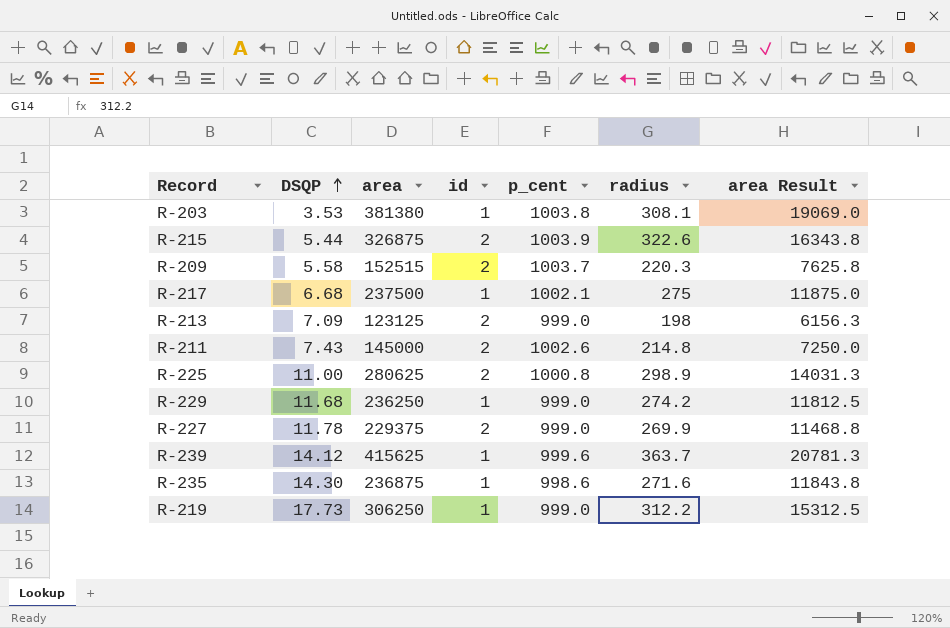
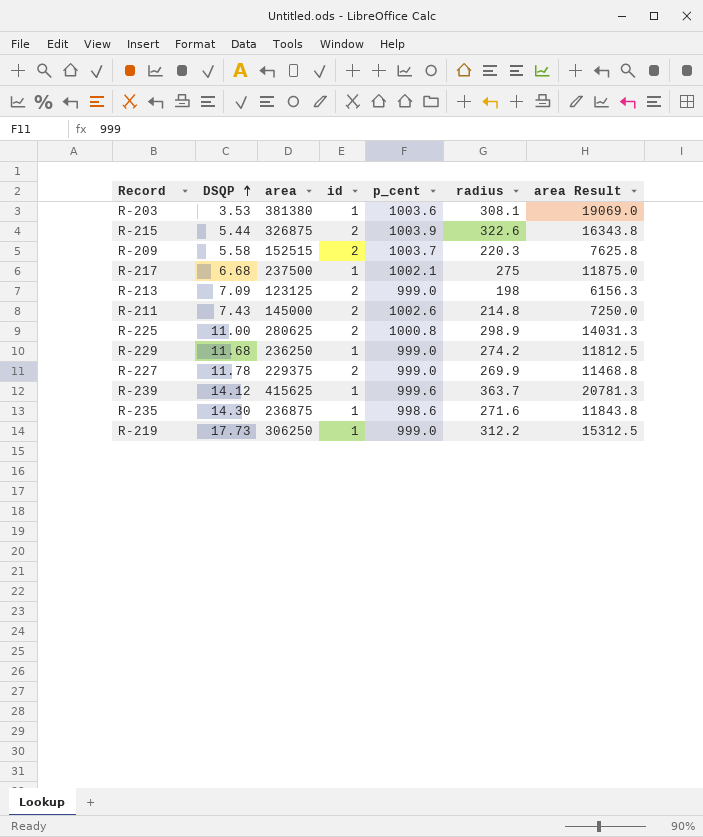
R-203 | p_cent: 1003.8 -> 1003.6

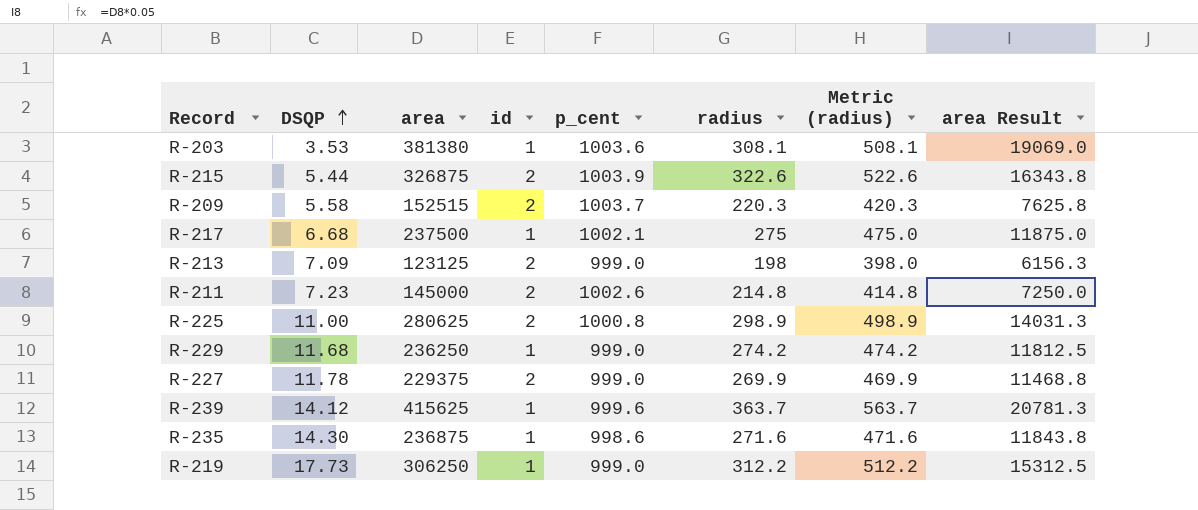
column Metric (radius) | formula: none -> [radius] + 200
R-211 | DSQP: 7.43 -> 7.23

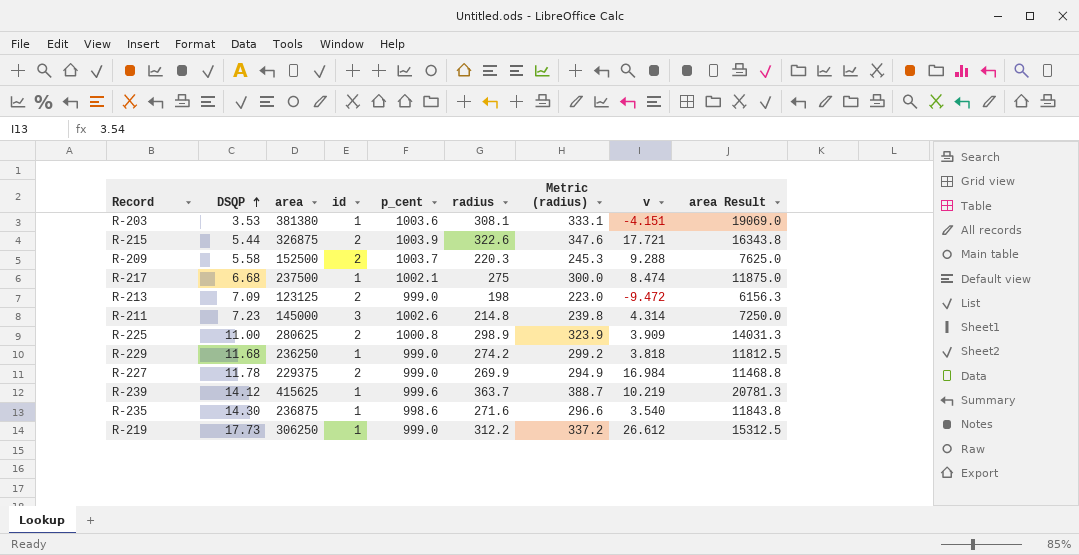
column Metric (radius) | formula: [radius] + 200 -> [radius] + 25
column v | position: none -> 8
R-209 | area: 152515 -> 152500
R-209 | area Result: 7625.8 -> 7625.0
R-211 | id: 2 -> 3

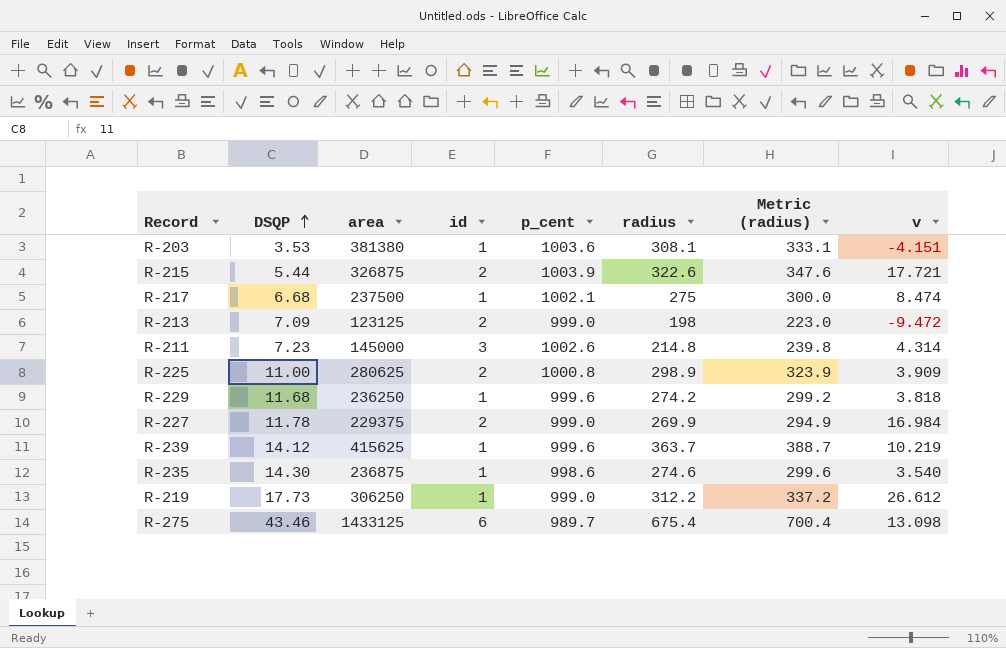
column area Result | formula: [area] * 0.05 -> none
row R-209: 5.58 | 152500 | 2 | 1003.7 | 220.3 | 245.3 | 9.288 | 7625.0 -> none
R-229 | p_cent: 999.0 -> 999.6
R-235 | radius: 271.6 -> 274.6
R-235 | Metric (radius): 296.6 -> 299.6
row R-275: none -> 43.46 | 1433125 | 6 | 989.7 | 675.4 | 700.4 | 13.098

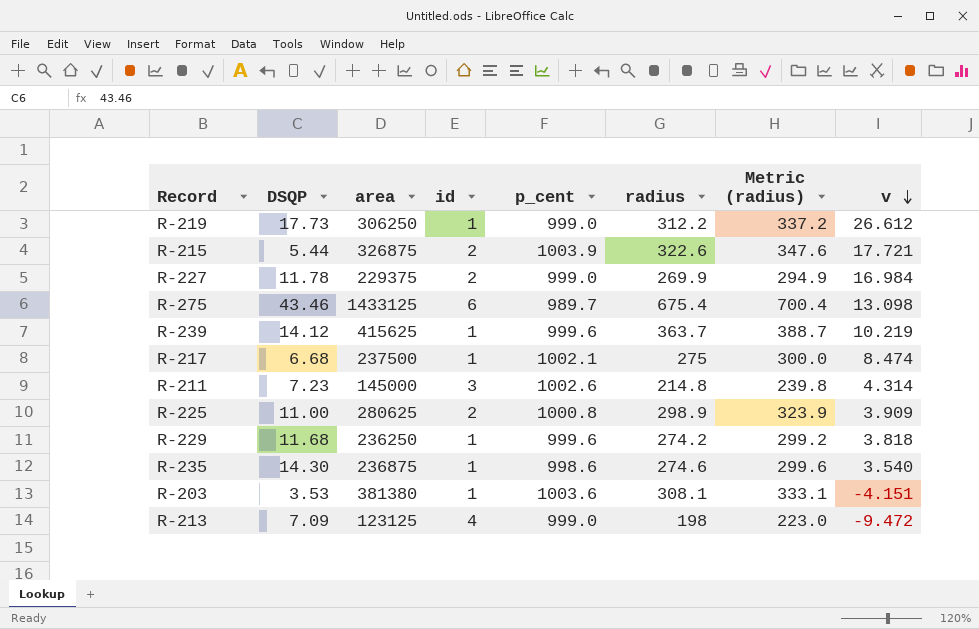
row order: DSQP ascending -> v descending
R-213 | id: 2 -> 4

